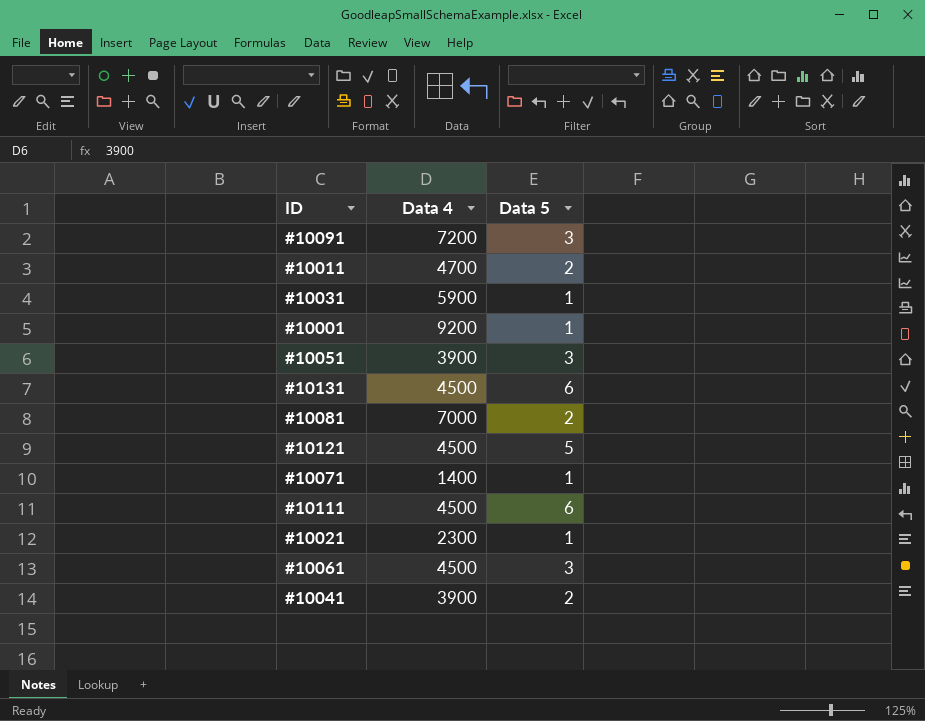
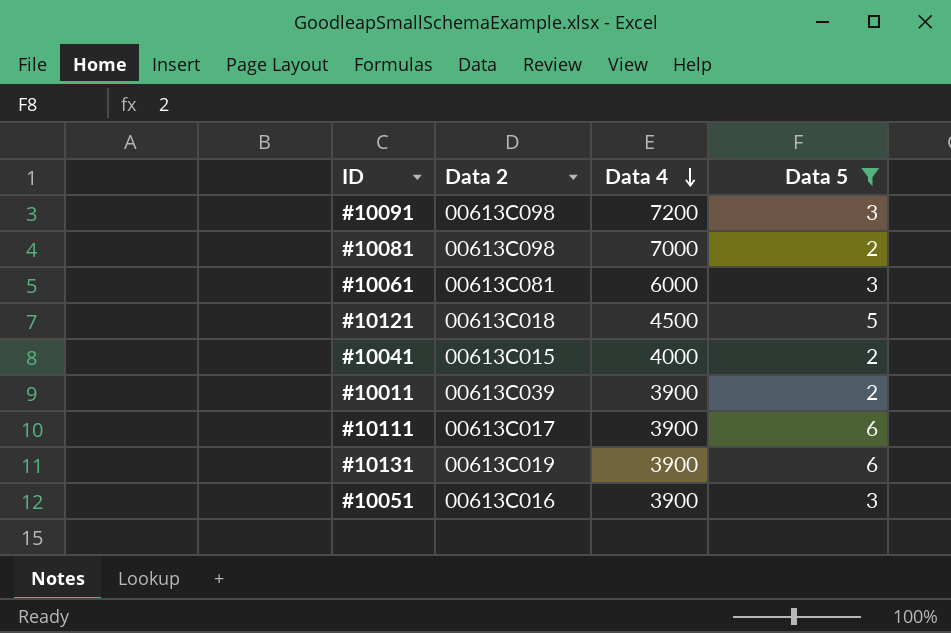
filter: none -> Data 5 != 1
row order: none -> Data 4 descending
column Data 2 | position: none -> 2
#10061 | Data 4: 4500 -> 6000
#10041 | Data 4: 3900 -> 4000
#10011 | Data 4: 4700 -> 3900
#10111 | Data 4: 4500 -> 3900
#10131 | Data 4: 4500 -> 3900

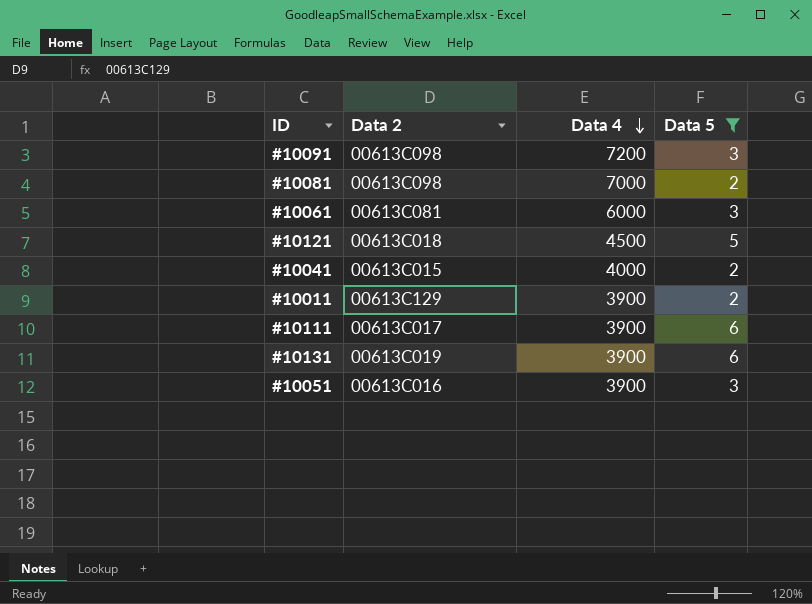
#10011 | Data 2: 00613C039 -> 00613C129

